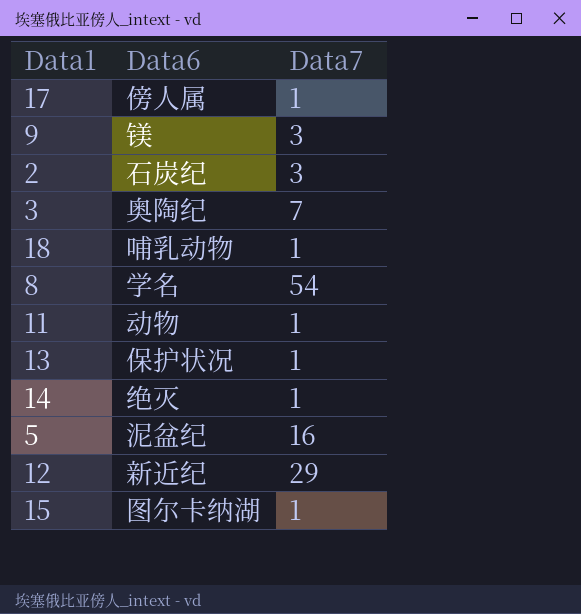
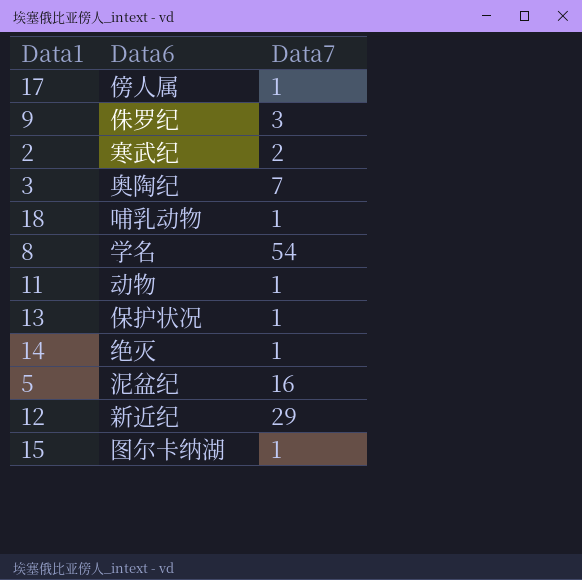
9 | Data6: 镁 -> 侏罗纪
2 | Data6: 石炭纪 -> 寒武纪
2 | Data7: 3 -> 2

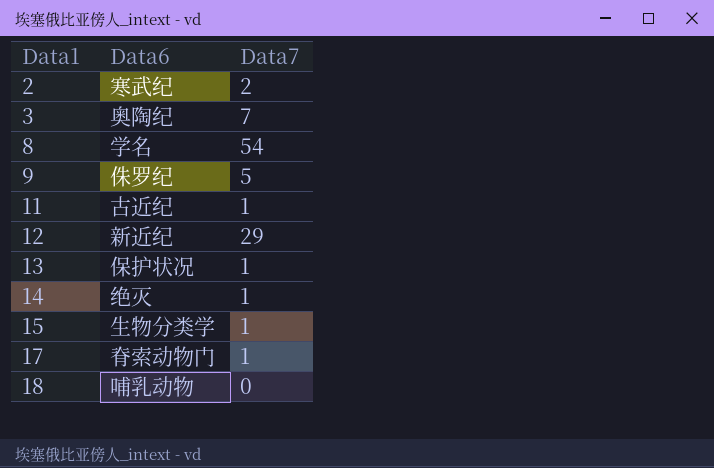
row order: none -> Data1 ascending
row 5: 泥盆纪 | 16 -> none
9 | Data7: 3 -> 5
11 | Data6: 动物 -> 古近纪
15 | Data6: 图尔卡纳湖 -> 生物分类学
17 | Data6: 傍人属 -> 脊索动物门
18 | Data7: 1 -> 0

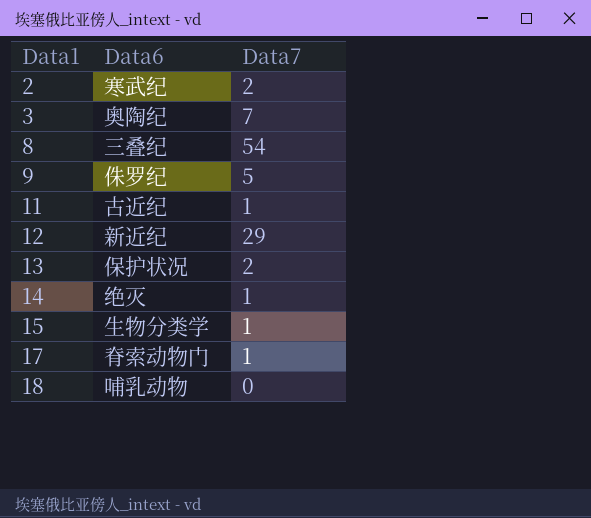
8 | Data6: 学名 -> 三叠纪
13 | Data7: 1 -> 2

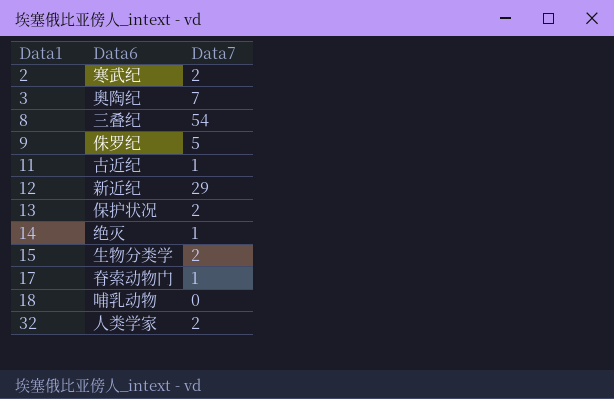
15 | Data7: 1 -> 2
row 32: none -> 人类学家 | 2

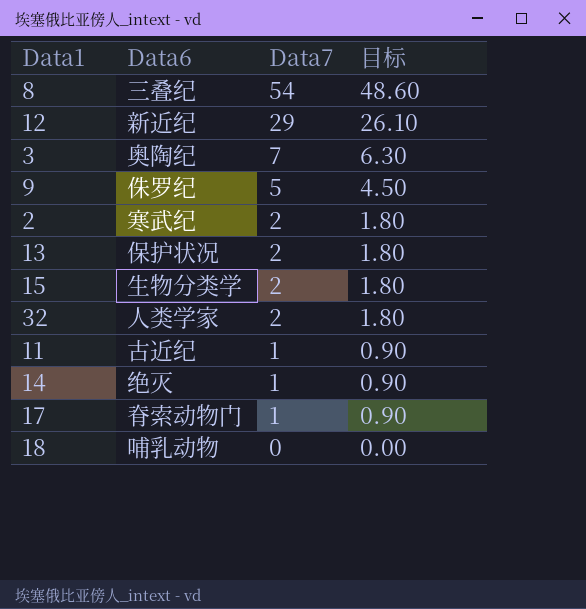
row order: Data1 ascending -> Data7 descending
column 目标 | formula: none -> [Data7] * 0.9

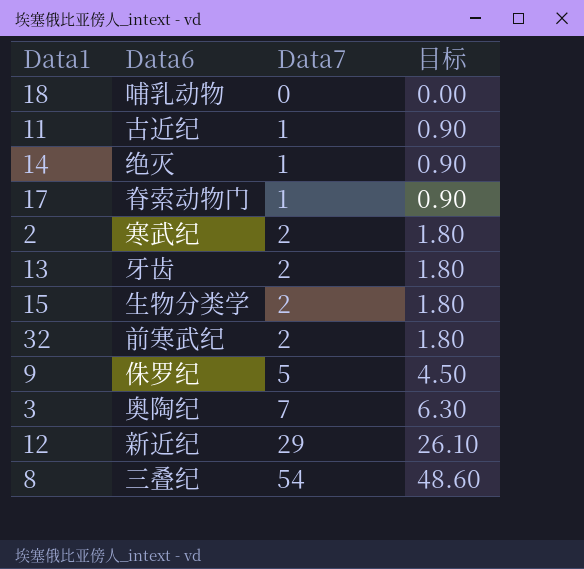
row order: Data7 descending -> Data7 ascending
13 | Data6: 保护状况 -> 牙齿
32 | Data6: 人类学家 -> 前寒武纪

